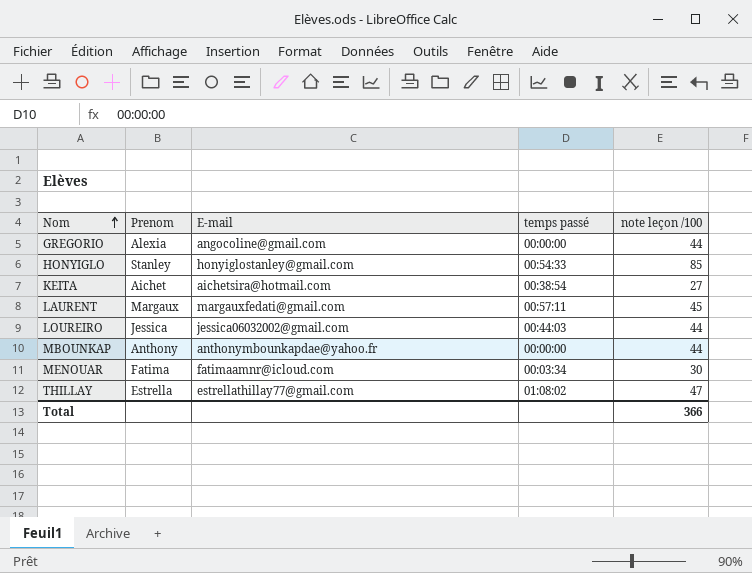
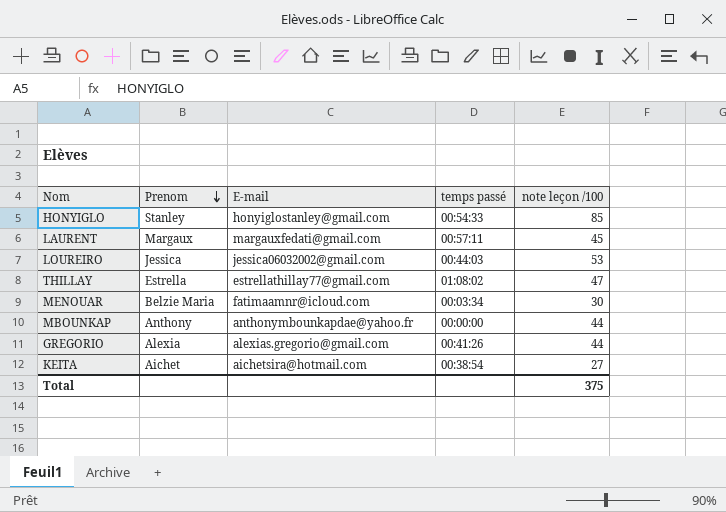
row order: Nom ascending -> Prenom descending
LOUREIRO | note leçon /100: 44 -> 53
MENOUAR | Prenom: Fatima -> Belzie Maria
GREGORIO | E-mail: angocoline@gmail.com -> alexias.gregorio@gmail.com
GREGORIO | temps passé: 00:00:00 -> 00:41:26
Total | note leçon /100: 366 -> 375

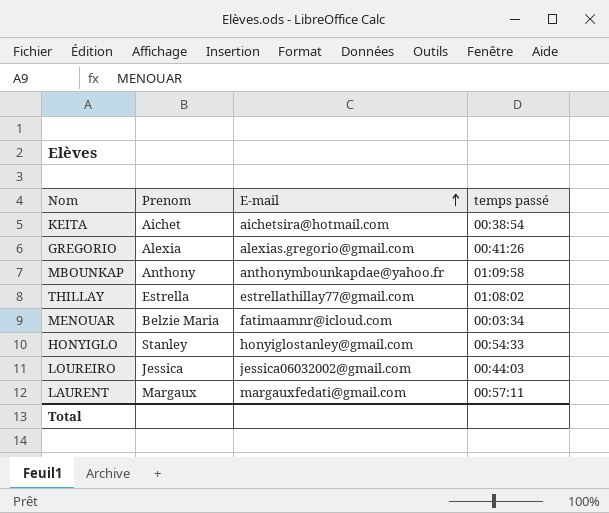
row order: Prenom descending -> E-mail ascending
column note leçon /100 | position: 5 -> none
MBOUNKAP | temps passé: 00:00:00 -> 01:09:58

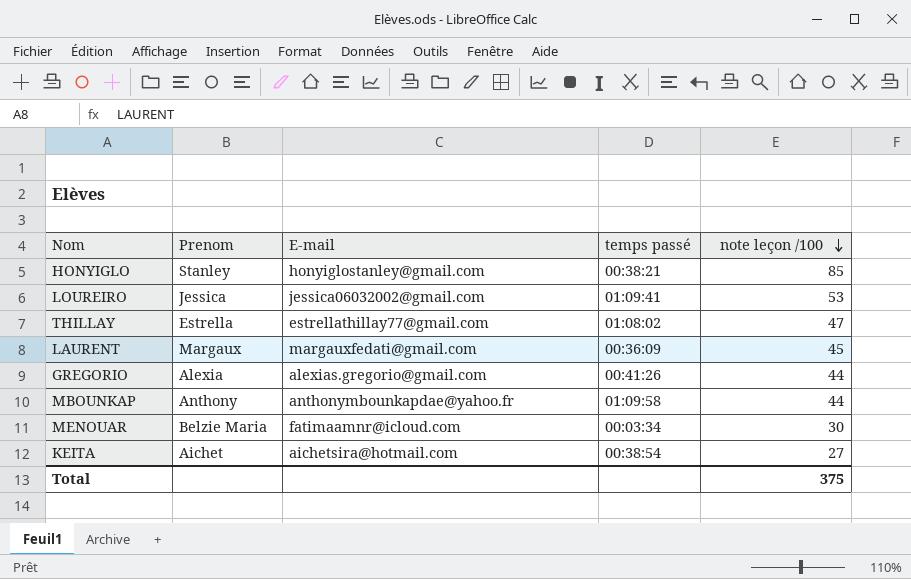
row order: E-mail ascending -> note leçon /100 descending
column note leçon /100 | position: none -> 5
HONYIGLO | temps passé: 00:54:33 -> 00:38:21
LOUREIRO | temps passé: 00:44:03 -> 01:09:41
LAURENT | temps passé: 00:57:11 -> 00:36:09

